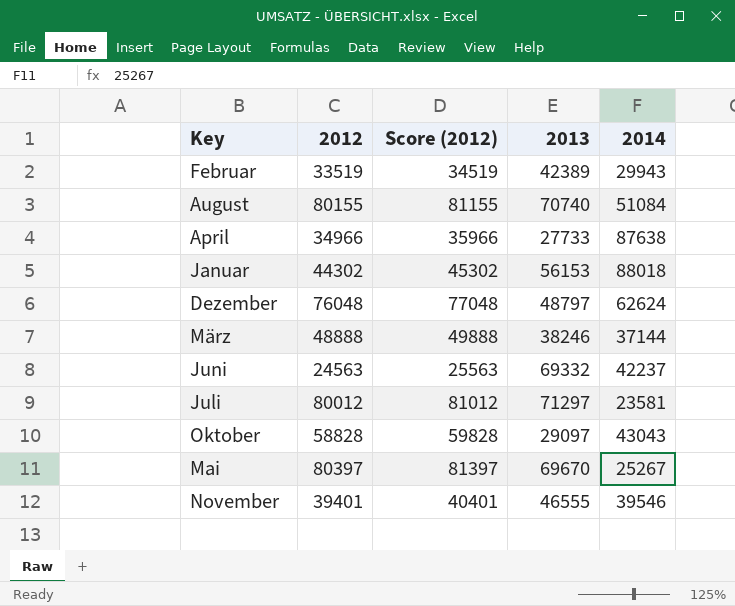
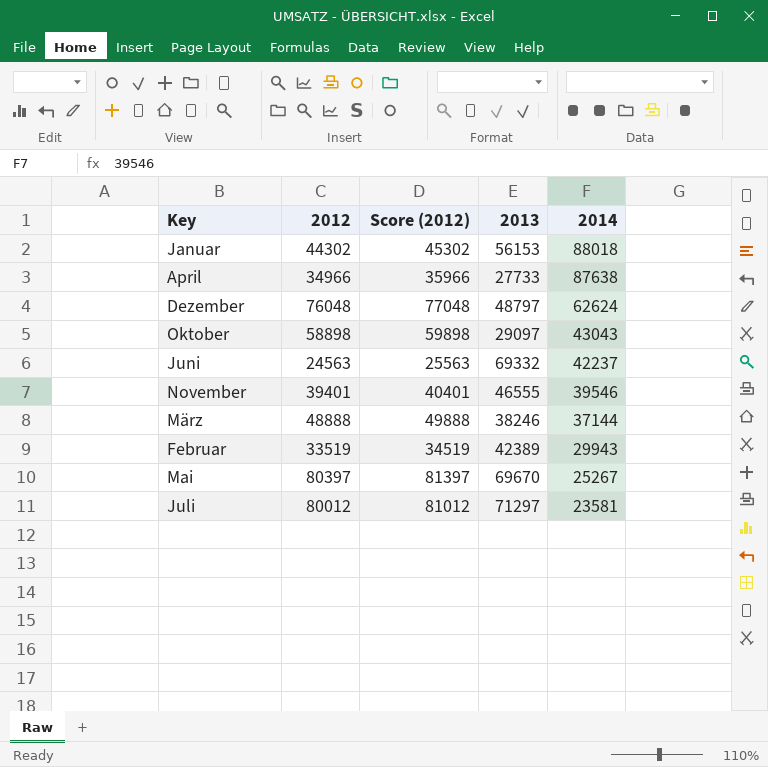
row order: none -> 2014 descending
row August: 80155 | 81155 | 70740 | 51084 -> none
Oktober | 2012: 58828 -> 58898
Oktober | Score (2012): 59828 -> 59898

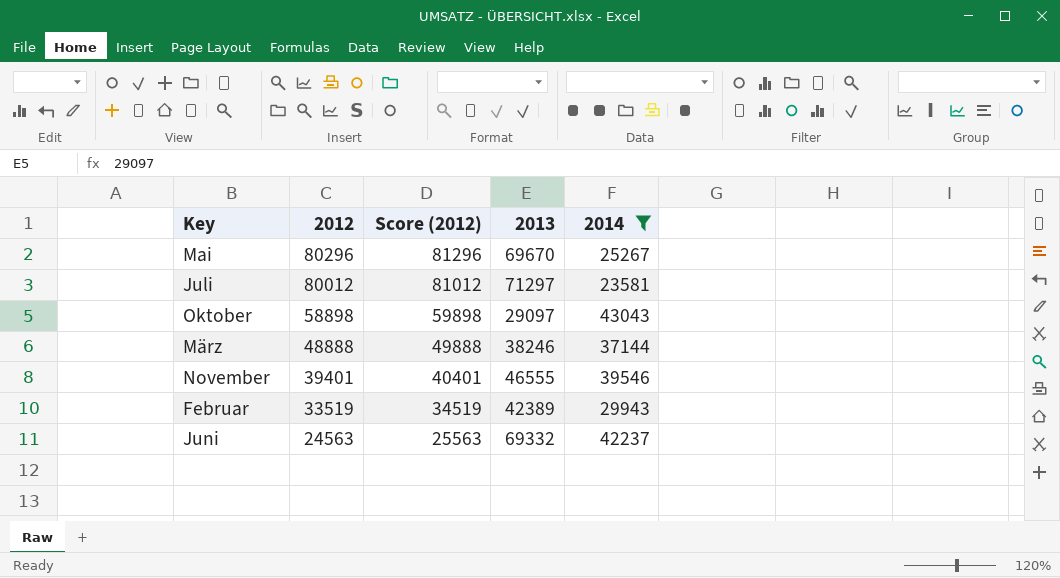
filter: none -> 2014 <= 43043
row order: 2014 descending -> 2012 descending
Mai | 2012: 80397 -> 80296
Mai | Score (2012): 81397 -> 81296

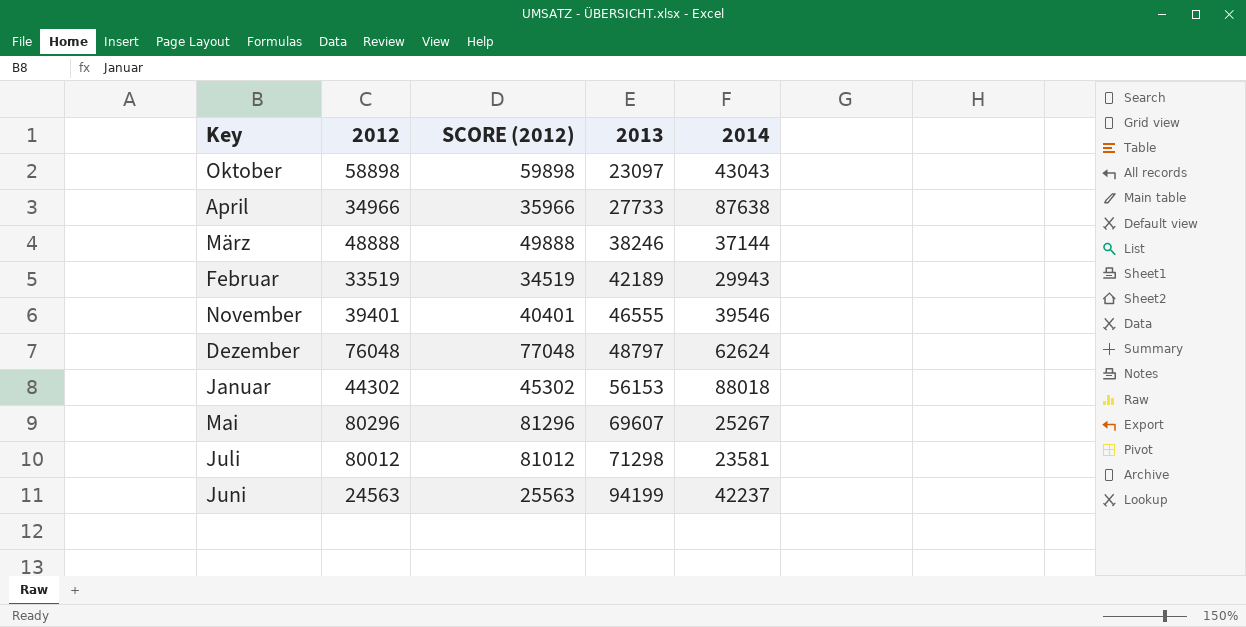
filter: 2014 <= 43043 -> none
row order: 2012 descending -> 2013 ascending
column name: Score (2012) -> SCORE (2012)
Oktober | 2013: 29097 -> 23097
Februar | 2013: 42389 -> 42189
Mai | 2013: 69670 -> 69607
Juli | 2013: 71297 -> 71298
Juni | 2013: 69332 -> 94199

